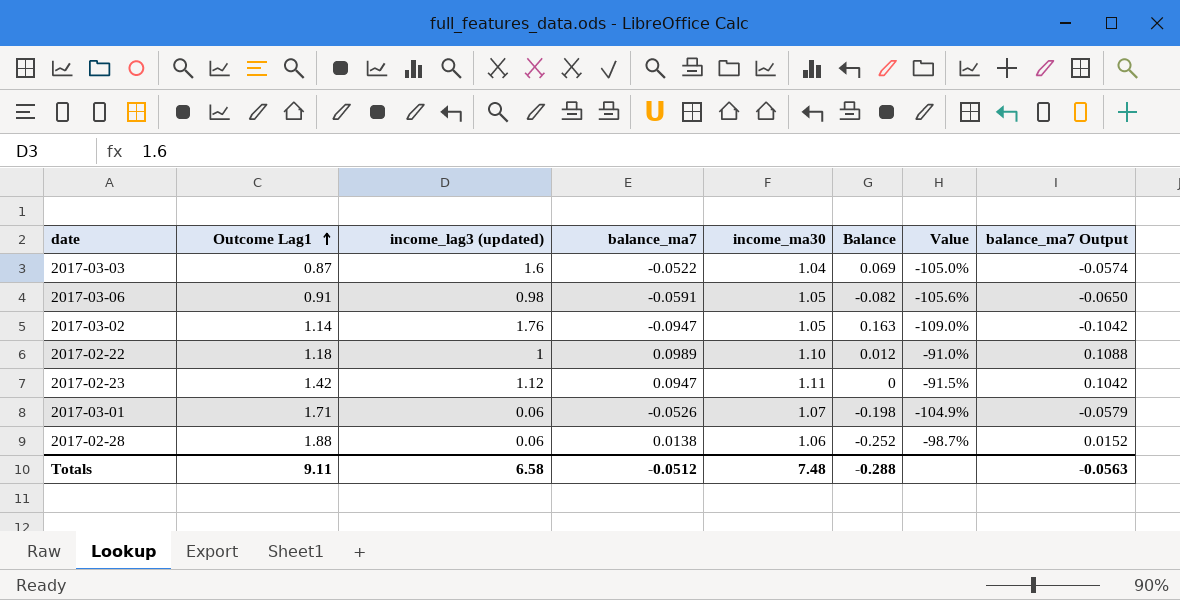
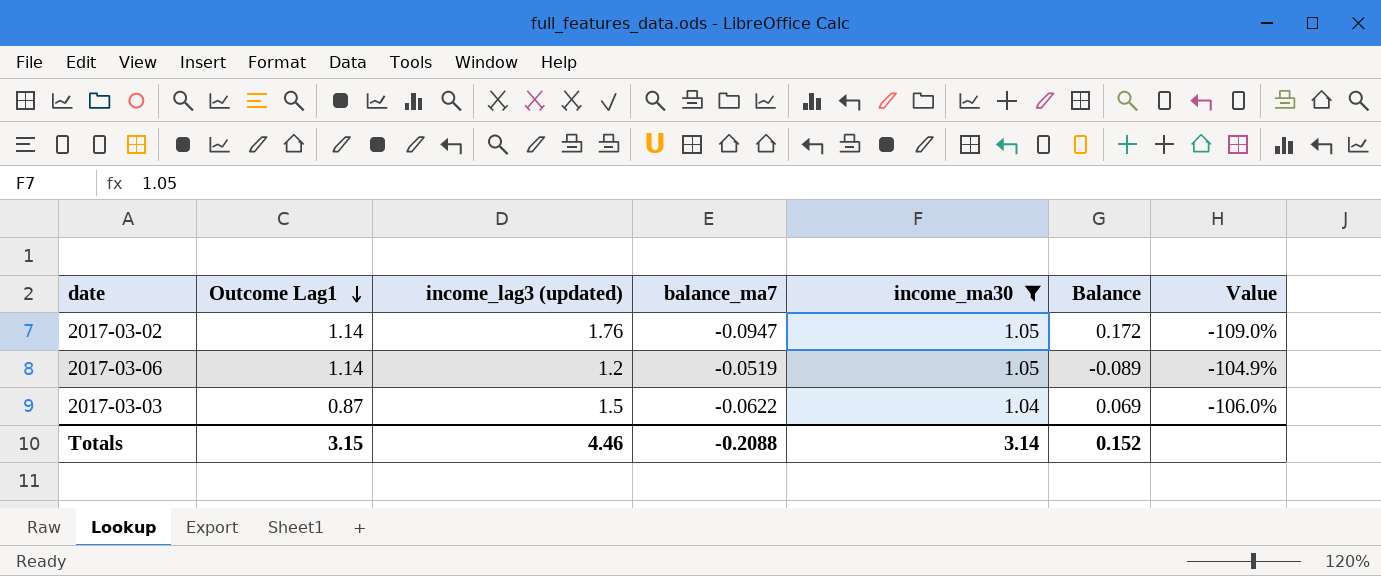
filter: none -> income_ma30 <= 1.05
row order: Outcome Lag1 ascending -> Outcome Lag1 descending
column balance_ma7 Output | formula: [balance_ma7] * 1.1 -> none
2017-03-02 | Balance: 0.163 -> 0.172
2017-03-06 | Outcome Lag1: 0.91 -> 1.14
2017-03-06 | income_lag3 (updated): 0.98 -> 1.2
2017-03-06 | balance_ma7: -0.0591 -> -0.0519
2017-03-06 | Balance: -0.082 -> -0.089
2017-03-06 | Value: -105.6% -> -104.9%
2017-03-03 | income_lag3 (updated): 1.6 -> 1.5
2017-03-03 | balance_ma7: -0.0522 -> -0.0622
2017-03-03 | Value: -105.0% -> -106.0%
Totals | Outcome Lag1: 9.11 -> 3.15
Totals | income_lag3 (updated): 6.58 -> 4.46
Totals | balance_ma7: -0.0512 -> -0.2088
Totals | income_ma30: 7.48 -> 3.14
Totals | Balance: -0.288 -> 0.152

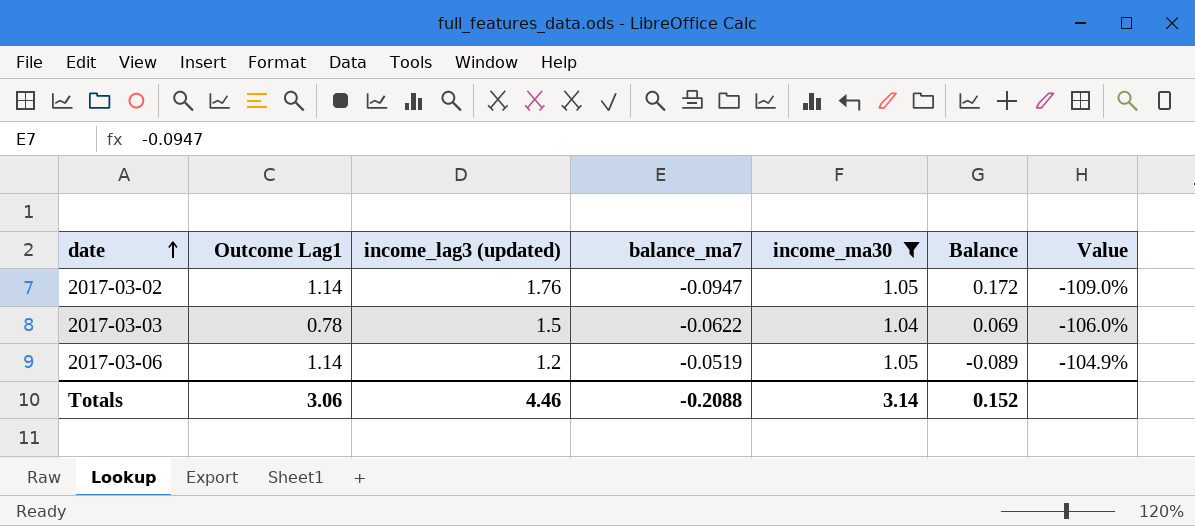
row order: Outcome Lag1 descending -> date ascending
2017-03-03 | Outcome Lag1: 0.87 -> 0.78
Totals | Outcome Lag1: 3.15 -> 3.06

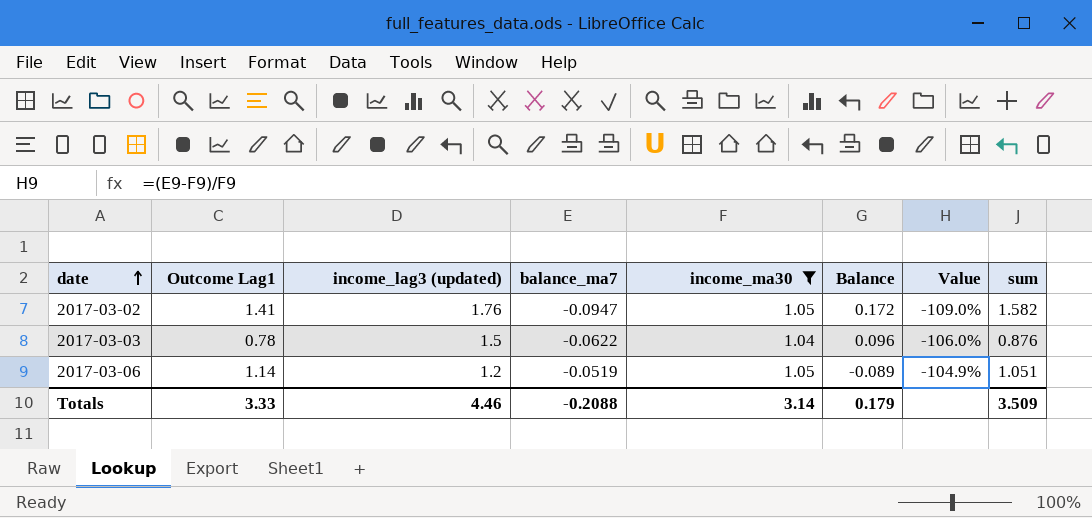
column sum | formula: none -> [Outcome Lag1] + [Balance]
2017-03-02 | Outcome Lag1: 1.14 -> 1.41
2017-03-03 | Balance: 0.069 -> 0.096
Totals | Outcome Lag1: 3.06 -> 3.33
Totals | Balance: 0.152 -> 0.179

